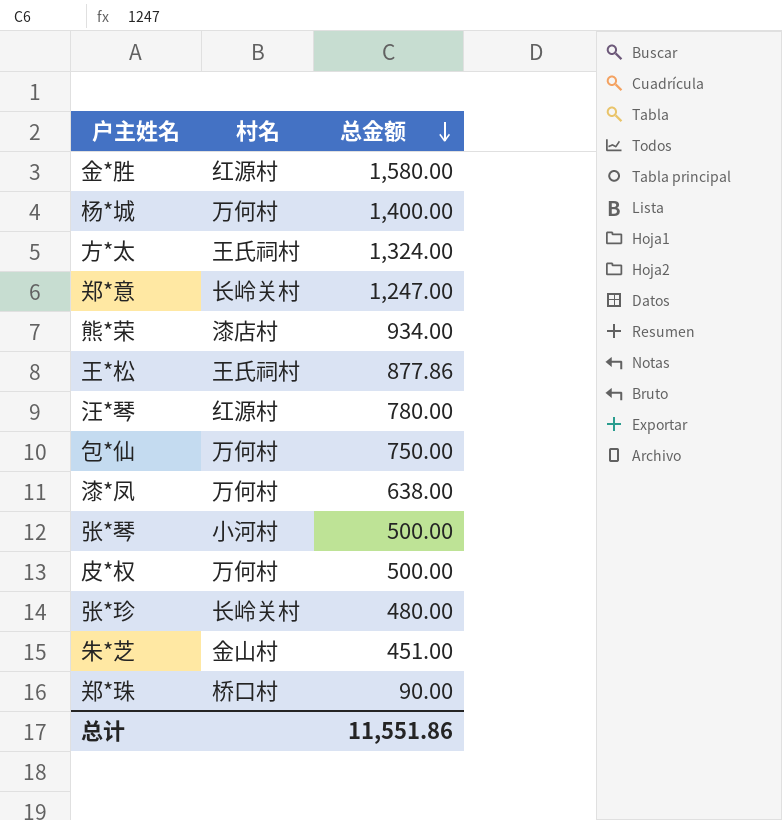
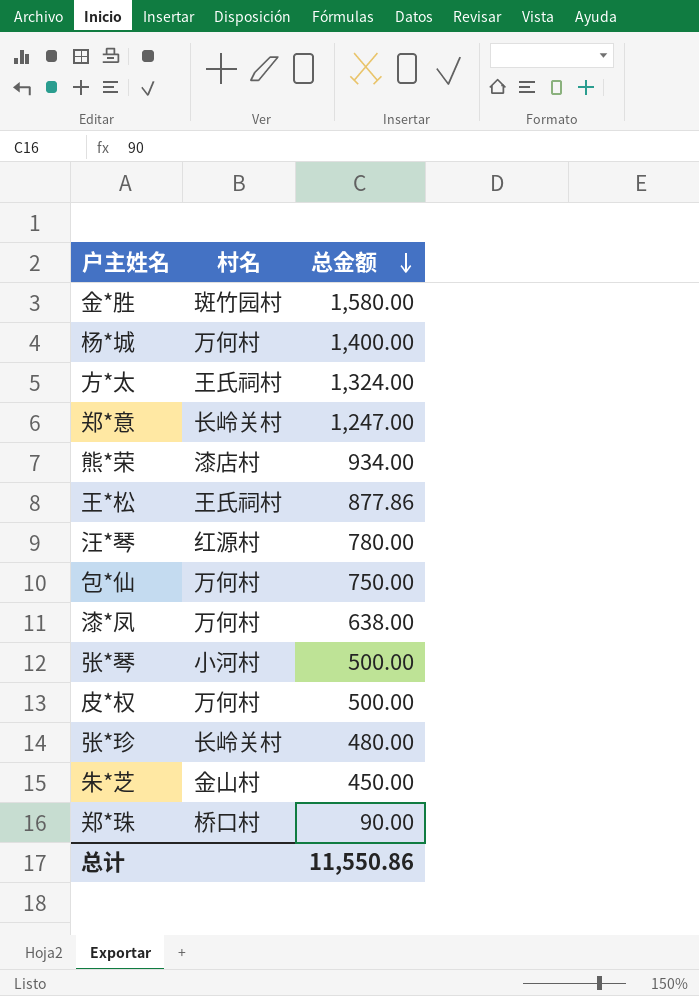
金*胜 | 村名: 红源村 -> 斑竹园村
朱*芝 | 总金额: 451.00 -> 450.00
总计 | 总金额: 11,551.86 -> 11,550.86

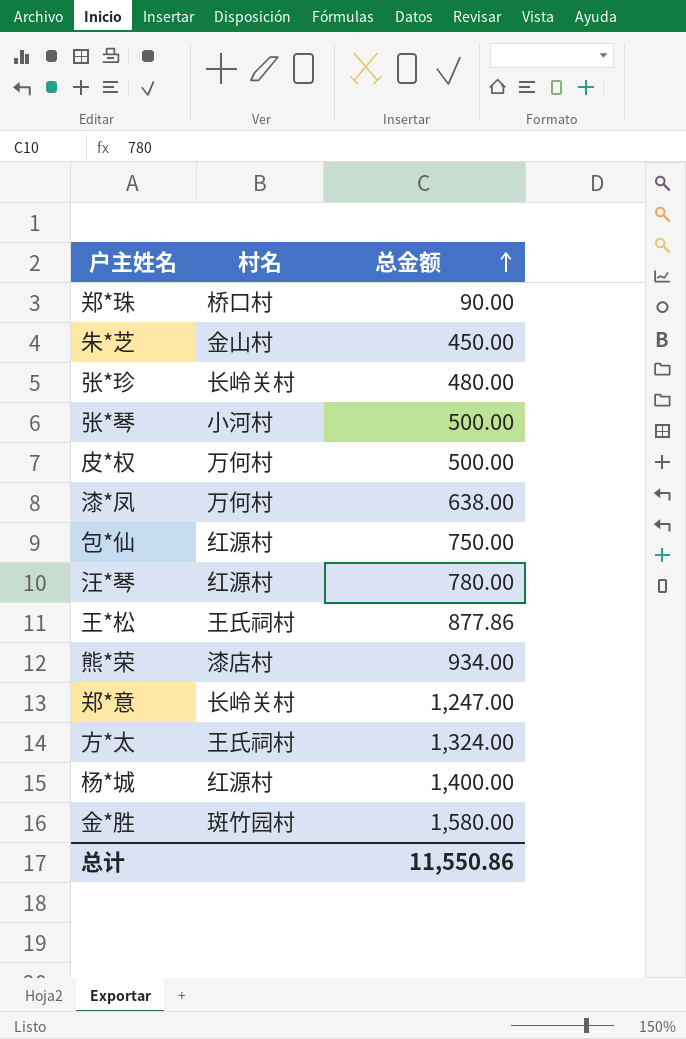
row order: 总金额 descending -> 总金额 ascending
包*仙 | 村名: 万何村 -> 红源村
杨*城 | 村名: 万何村 -> 红源村

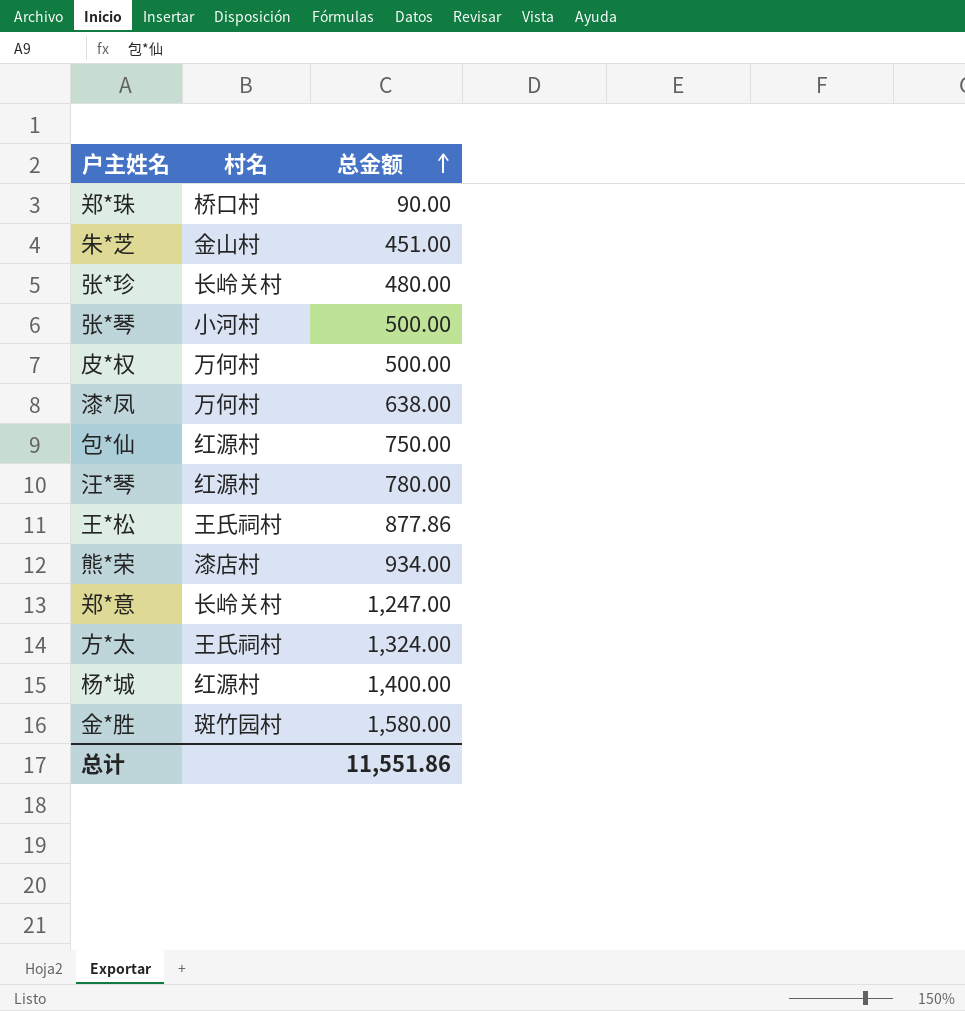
朱*芝 | 总金额: 450.00 -> 451.00
总计 | 总金额: 11,550.86 -> 11,551.86

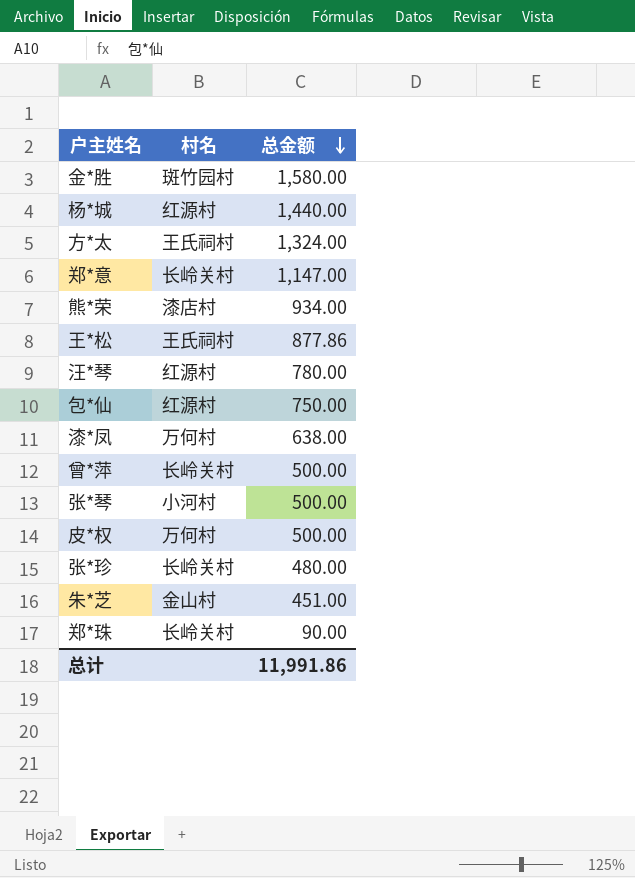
row order: 总金额 ascending -> 总金额 descending
杨*城 | 总金额: 1,400.00 -> 1,440.00
郑*意 | 总金额: 1,247.00 -> 1,147.00
row 曾*萍: none -> 长岭关村 | 500.00
郑*珠 | 村名: 桥口村 -> 长岭关村
总计 | 总金额: 11,551.86 -> 11,991.86

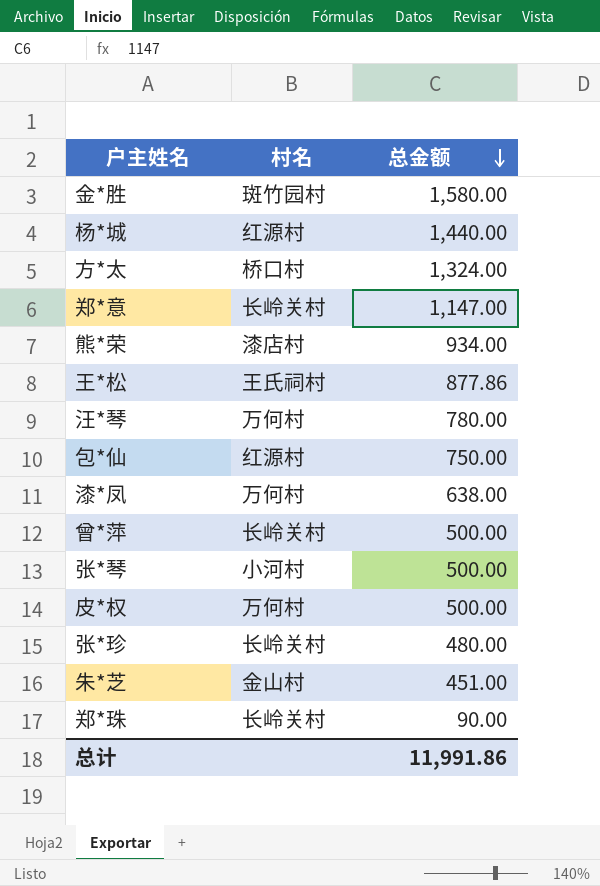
方*太 | 村名: 王氏祠村 -> 桥口村
汪*琴 | 村名: 红源村 -> 万何村

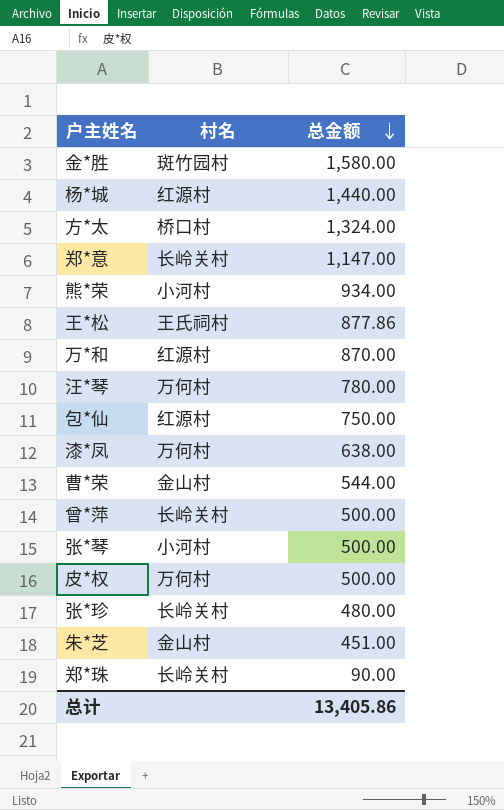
熊*荣 | 村名: 漆店村 -> 小河村
row 万*和: none -> 红源村 | 870.00
row 曹*荣: none -> 金山村 | 544.00
总计 | 总金额: 11,991.86 -> 13,405.86

